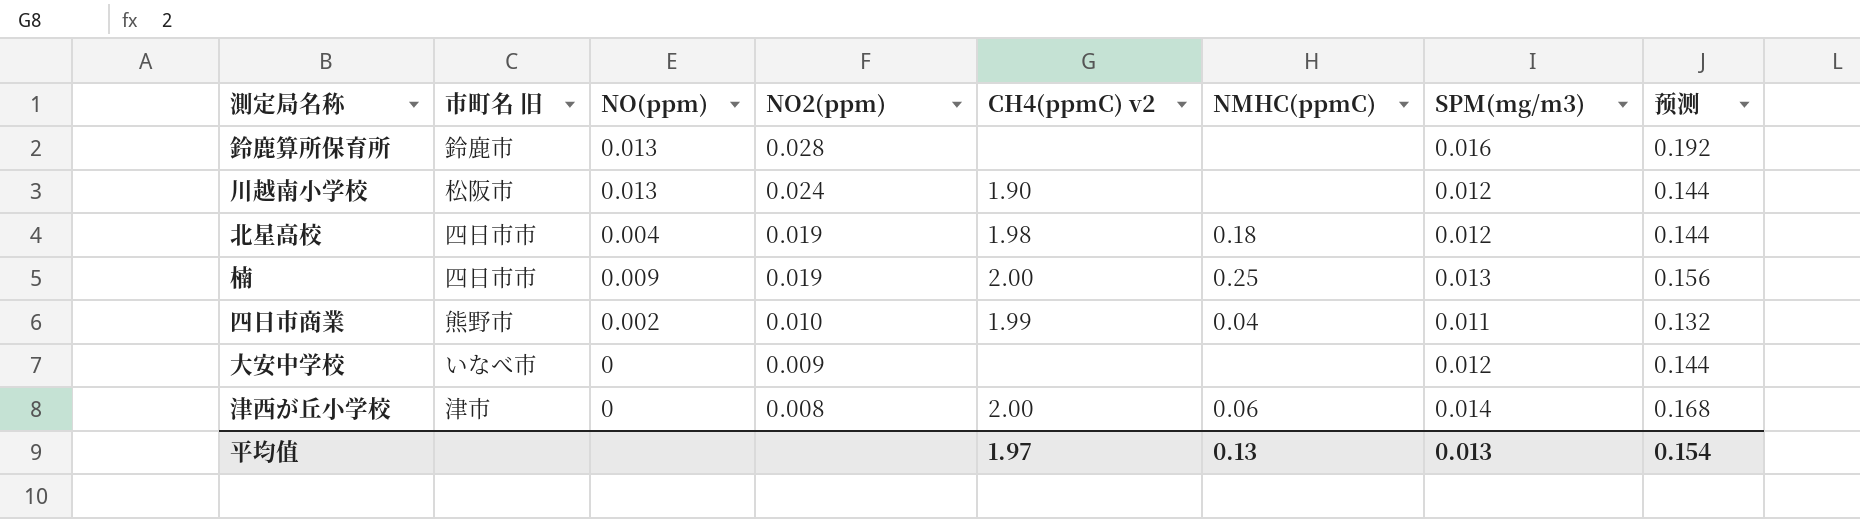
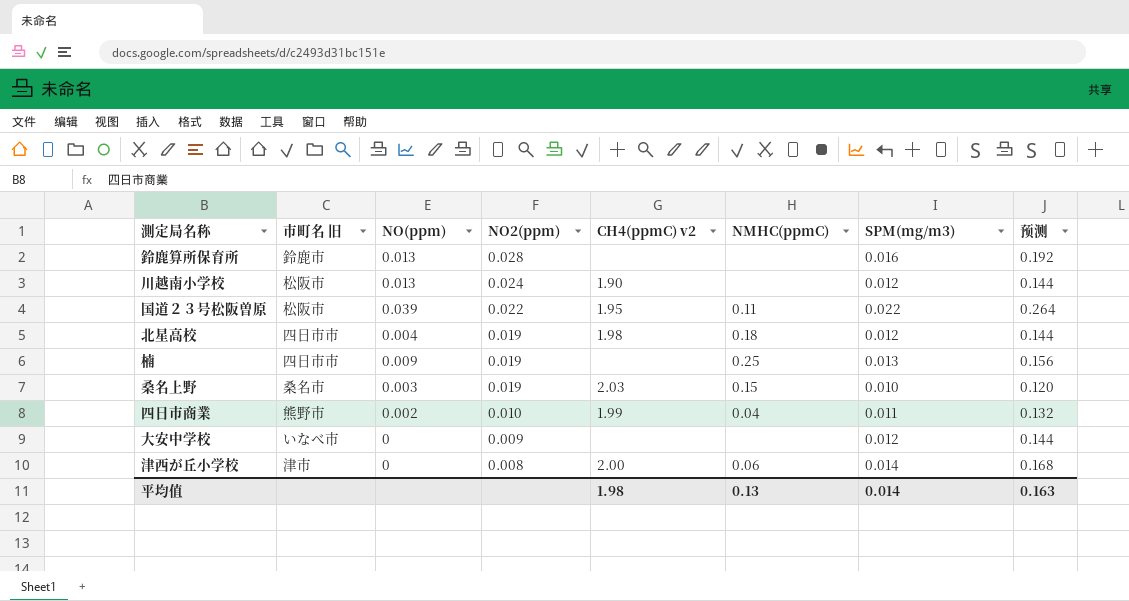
row 国道２３号松阪曽原: none -> 松阪市 | 0.039 | 0.022 | 1.95 | 0.11 | 0.022 | 0.264
楠 | CH4(ppmC) v2: 2.00 -> none
row 桑名上野: none -> 桑名市 | 0.003 | 0.019 | 2.03 | 0.15 | 0.010 | 0.120
平均值 | CH4(ppmC) v2: 1.97 -> 1.98
平均值 | SPM(mg/m3): 0.013 -> 0.014
平均值 | 预测: 0.154 -> 0.163

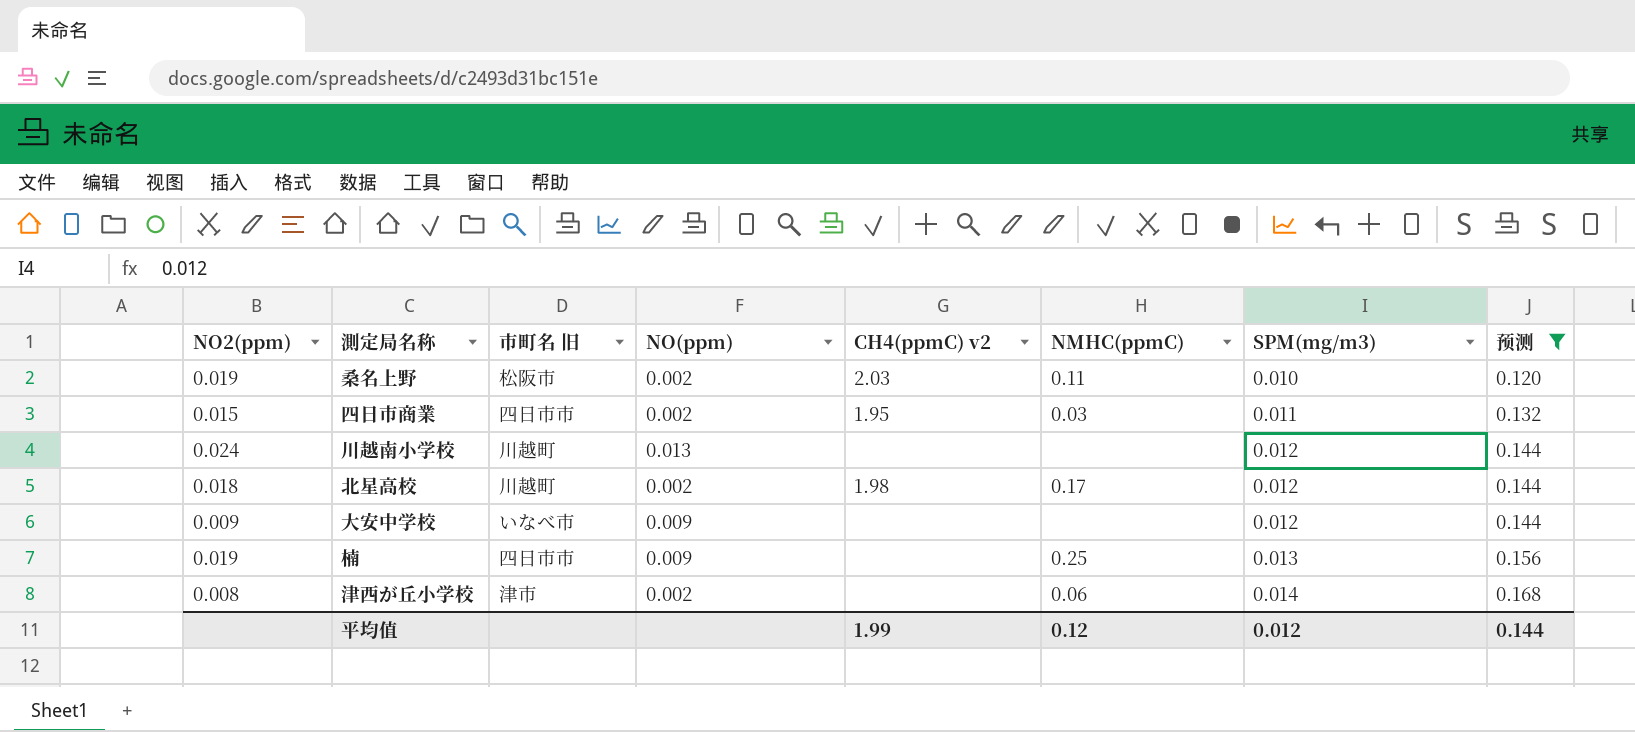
filter: none -> 预测 <= 0.168
row order: NO2(ppm) descending -> SPM(mg/m3) ascending
column NO2(ppm) | position: 4 -> 1
桑名上野 | 市町名 旧: 桑名市 -> 松阪市
桑名上野 | NO(ppm): 0.003 -> 0.002
桑名上野 | NMHC(ppmC): 0.15 -> 0.11
四日市商業 | NO2(ppm): 0.010 -> 0.015
四日市商業 | 市町名 旧: 熊野市 -> 四日市市
四日市商業 | CH4(ppmC) v2: 1.99 -> 1.95
四日市商業 | NMHC(ppmC): 0.04 -> 0.03
川越南小学校 | 市町名 旧: 松阪市 -> 川越町
川越南小学校 | CH4(ppmC) v2: 1.90 -> none
北星高校 | NO2(ppm): 0.019 -> 0.018
北星高校 | 市町名 旧: 四日市市 -> 川越町
北星高校 | NO(ppm): 0.004 -> 0.002
北星高校 | NMHC(ppmC): 0.18 -> 0.17
大安中学校 | NO(ppm): 0 -> 0.009
津西が丘小学校 | NO(ppm): 0 -> 0.002
津西が丘小学校 | CH4(ppmC) v2: 2.00 -> none
平均值 | CH4(ppmC) v2: 1.98 -> 1.99
平均值 | NMHC(ppmC): 0.13 -> 0.12
平均值 | SPM(mg/m3): 0.014 -> 0.012
平均值 | 预测: 0.163 -> 0.144

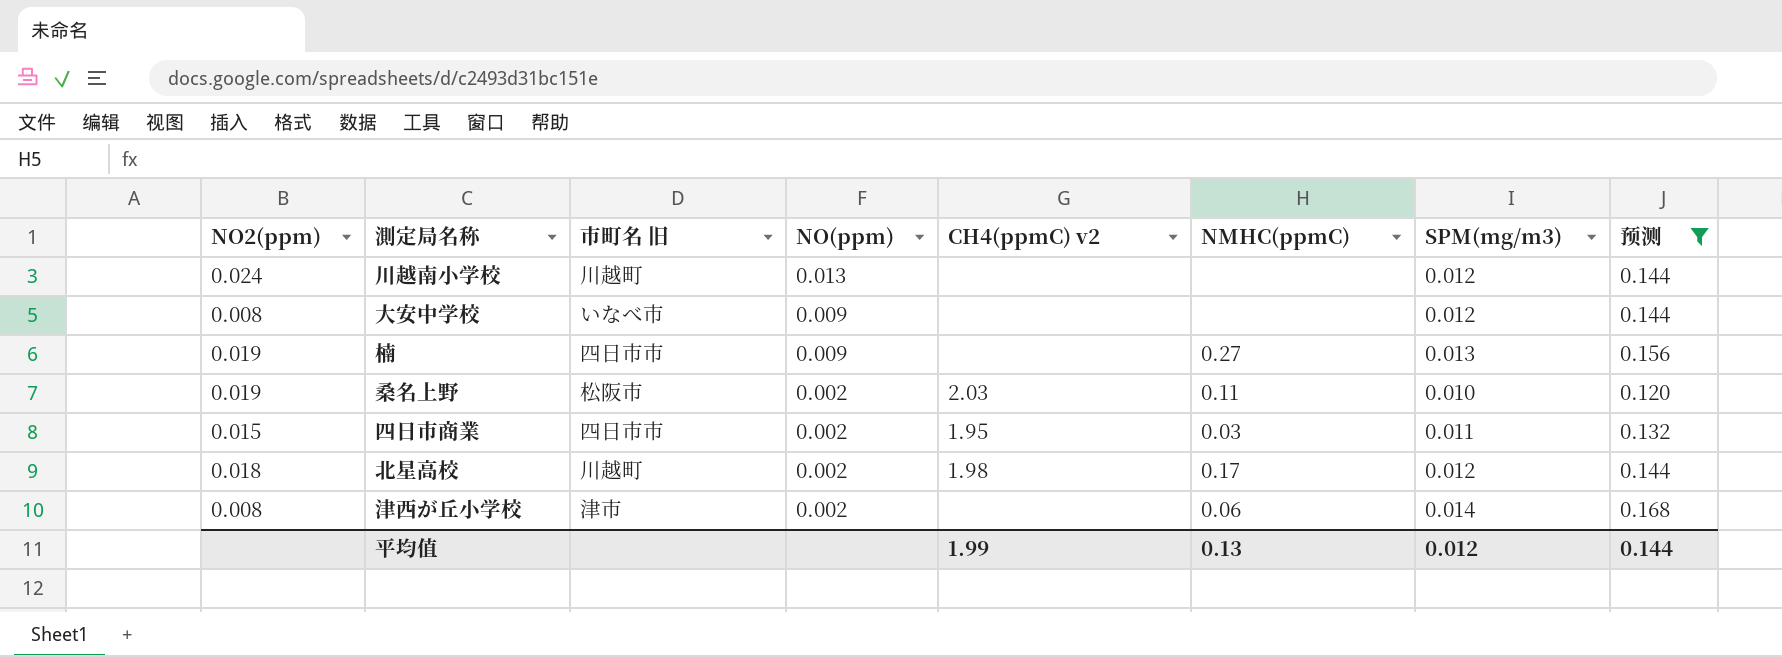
row order: SPM(mg/m3) ascending -> NO(ppm) descending
大安中学校 | NO2(ppm): 0.009 -> 0.008
楠 | NMHC(ppmC): 0.25 -> 0.27
平均值 | NMHC(ppmC): 0.12 -> 0.13

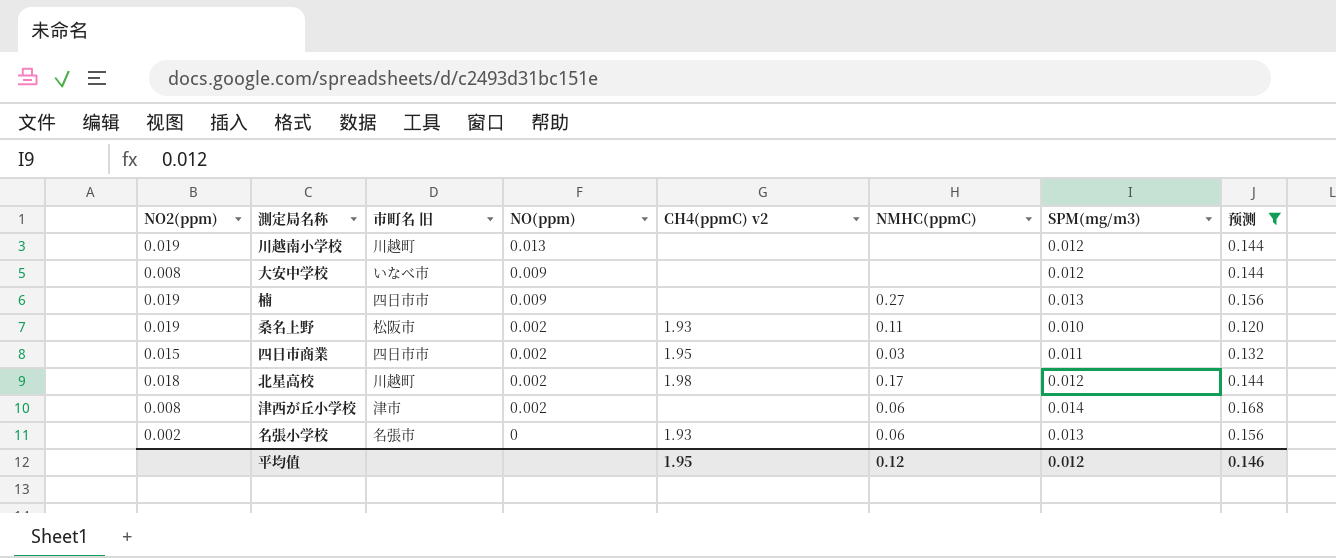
川越南小学校 | NO2(ppm): 0.024 -> 0.019
桑名上野 | CH4(ppmC) v2: 2.03 -> 1.93
row 名張小学校: none -> 0.002 | 名張市 | 0 | 1.93 | 0.06 | 0.013 | 0.156
平均值 | CH4(ppmC) v2: 1.99 -> 1.95
平均值 | NMHC(ppmC): 0.13 -> 0.12
平均值 | 预测: 0.144 -> 0.146

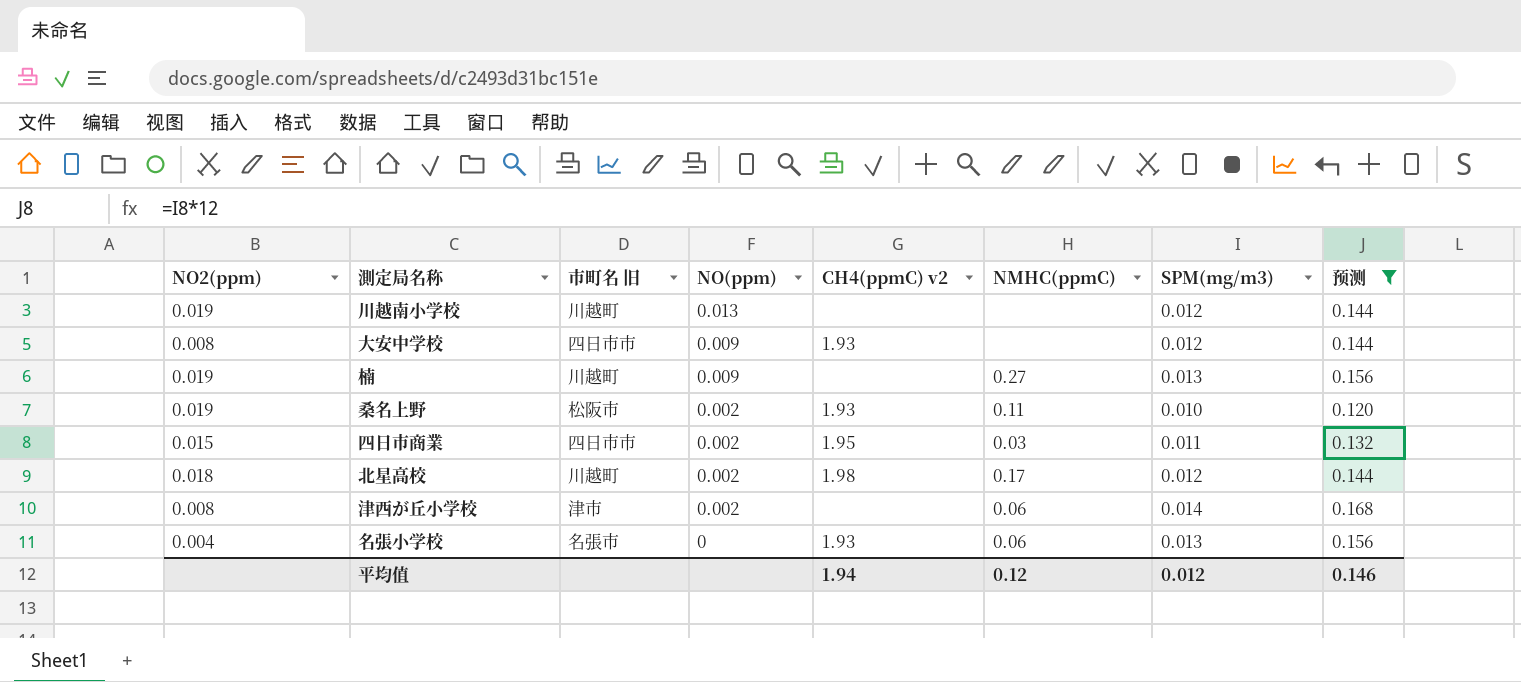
大安中学校 | 市町名 旧: いなべ市 -> 四日市市
大安中学校 | CH4(ppmC) v2: none -> 1.93
楠 | 市町名 旧: 四日市市 -> 川越町
名張小学校 | NO2(ppm): 0.002 -> 0.004
平均值 | CH4(ppmC) v2: 1.95 -> 1.94

